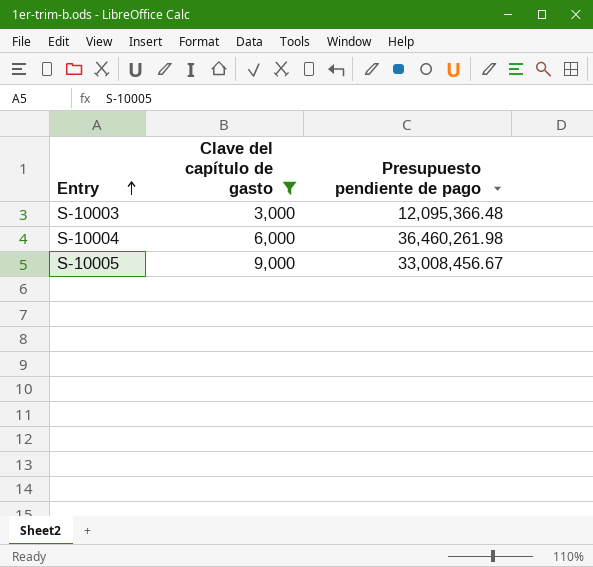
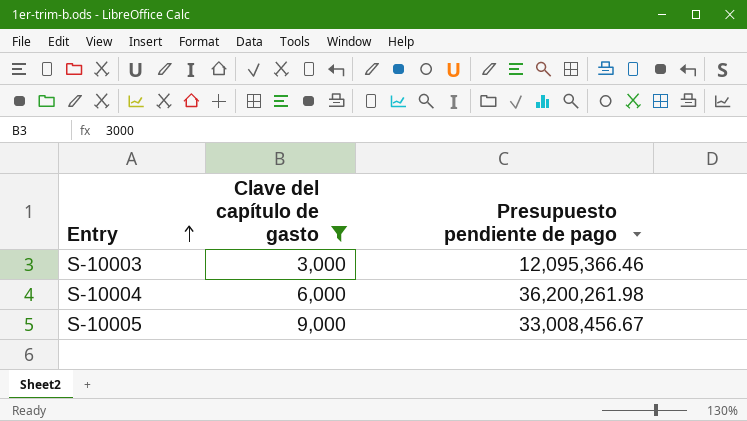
S-10003 | Presupuesto pendiente de pago: 12,095,366.48 -> 12,095,366.46
S-10004 | Presupuesto pendiente de pago: 36,460,261.98 -> 36,200,261.98

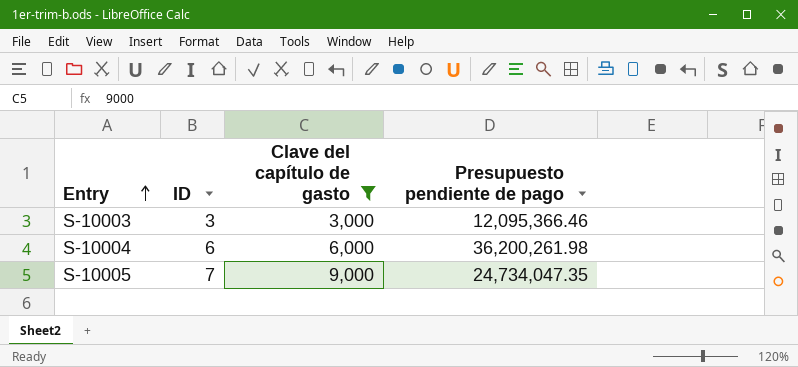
column ID | position: none -> 2
S-10005 | Presupuesto pendiente de pago: 33,008,456.67 -> 24,734,047.35

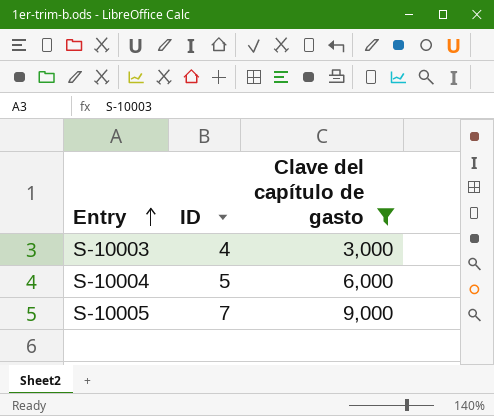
column Presupuesto pendiente de pago | position: 4 -> none
S-10003 | ID: 3 -> 4
S-10004 | ID: 6 -> 5

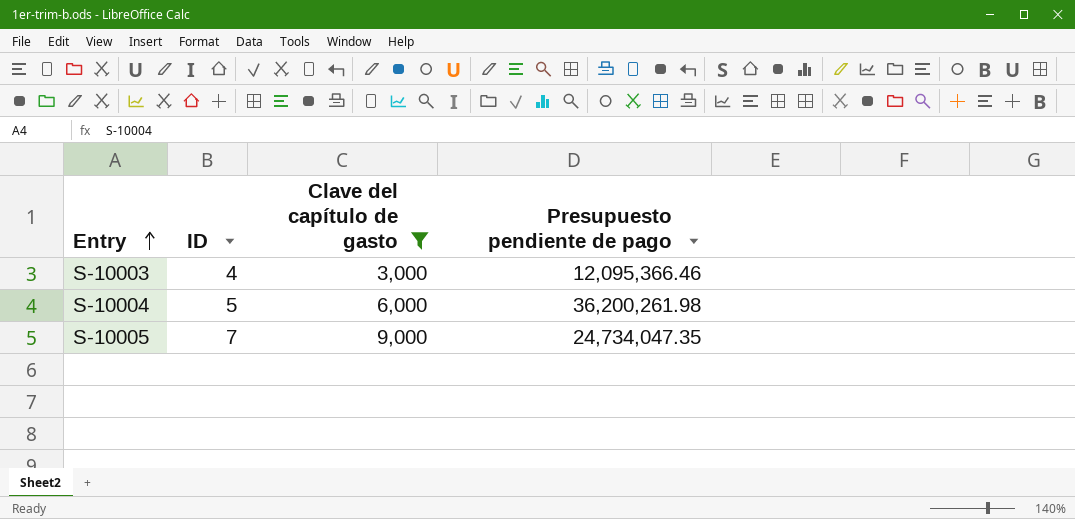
column Presupuesto pendiente de pago | position: none -> 4

